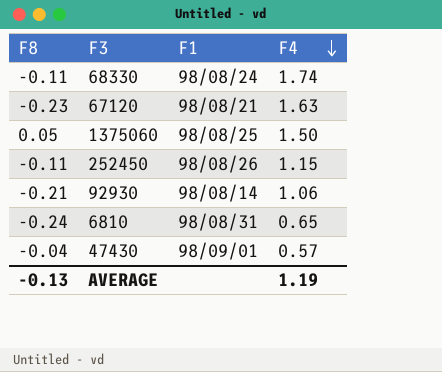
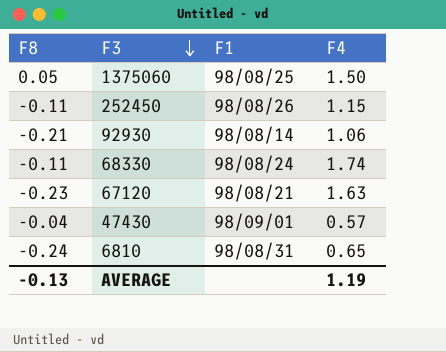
row order: F4 descending -> F3 descending

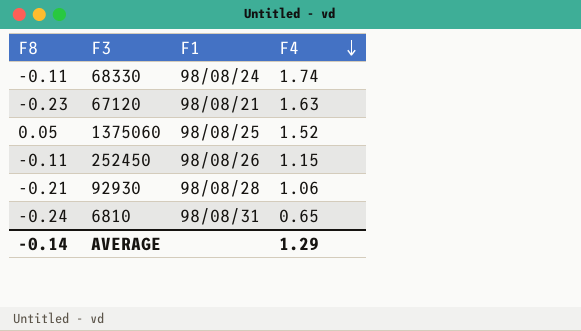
row order: F3 descending -> F4 descending
row 47430: -0.04 | 98/09/01 | 0.57 -> none
1375060 | F4: 1.50 -> 1.52
92930 | F1: 98/08/14 -> 98/08/28
AVERAGE | F8: -0.13 -> -0.14
AVERAGE | F4: 1.19 -> 1.29

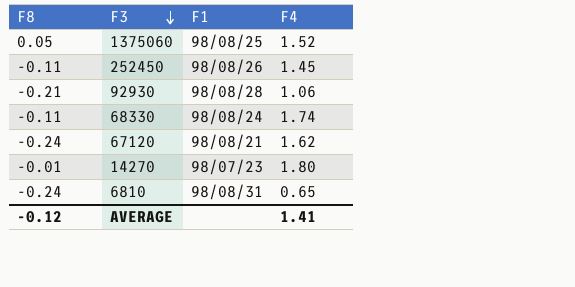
row order: F4 descending -> F3 descending
252450 | F4: 1.15 -> 1.45
67120 | F8: -0.23 -> -0.24
67120 | F4: 1.63 -> 1.62
row 14270: none -> -0.01 | 98/07/23 | 1.80
AVERAGE | F8: -0.14 -> -0.12
AVERAGE | F4: 1.29 -> 1.41

